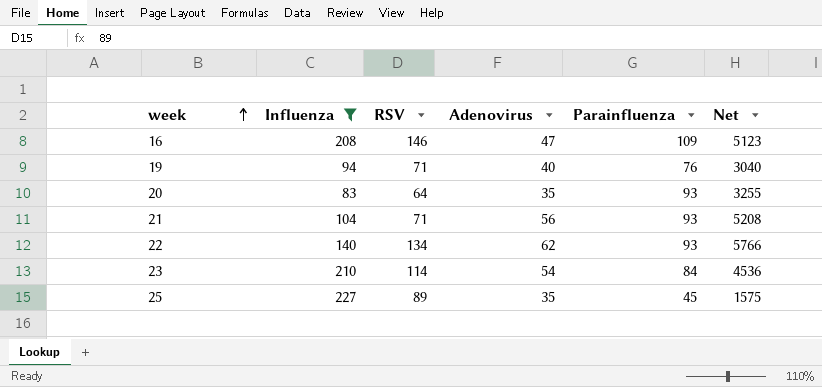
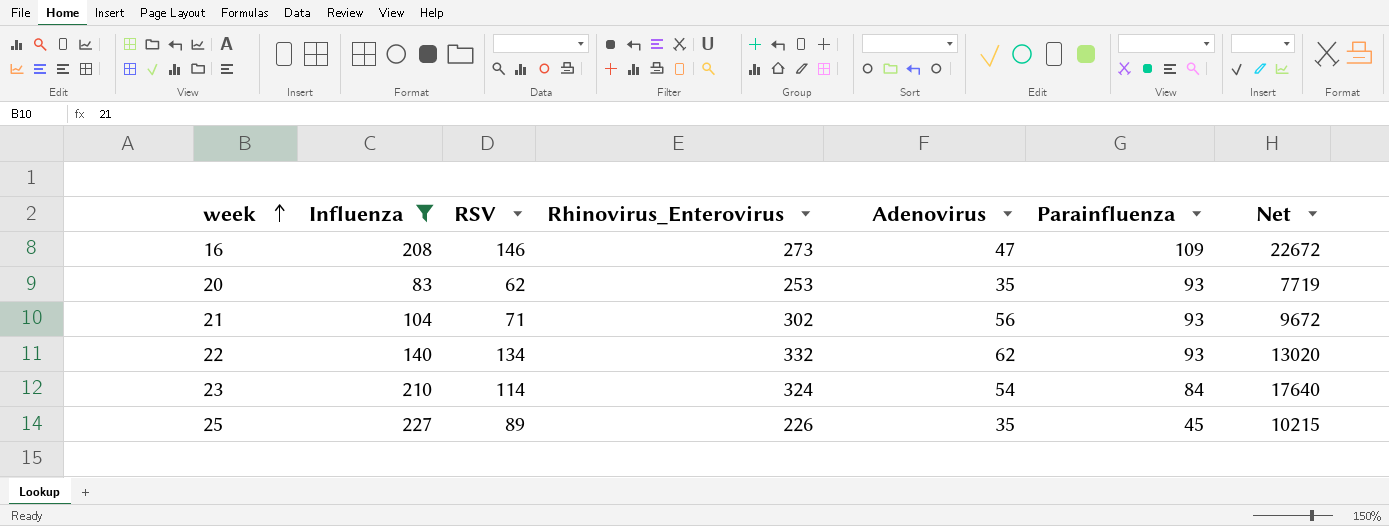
column Rhinovirus_Enterovirus | position: none -> 4
column Net | formula: [Adenovirus] * [Parainfluenza] -> [Influenza] * [Parainfluenza]
row 19: 94 | 71 | 40 | 76 | 3040 -> none
20 | RSV: 64 -> 62

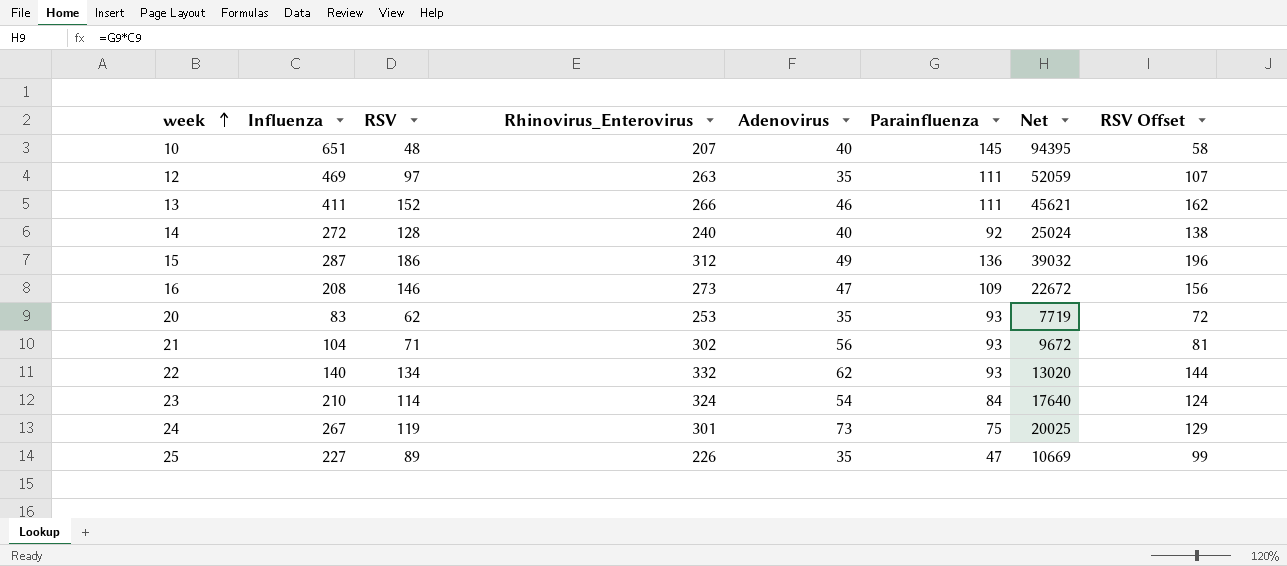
filter: Influenza <= 227 -> none
column RSV Offset | formula: none -> [RSV] + 10
25 | Parainfluenza: 45 -> 47
25 | Net: 10215 -> 10669

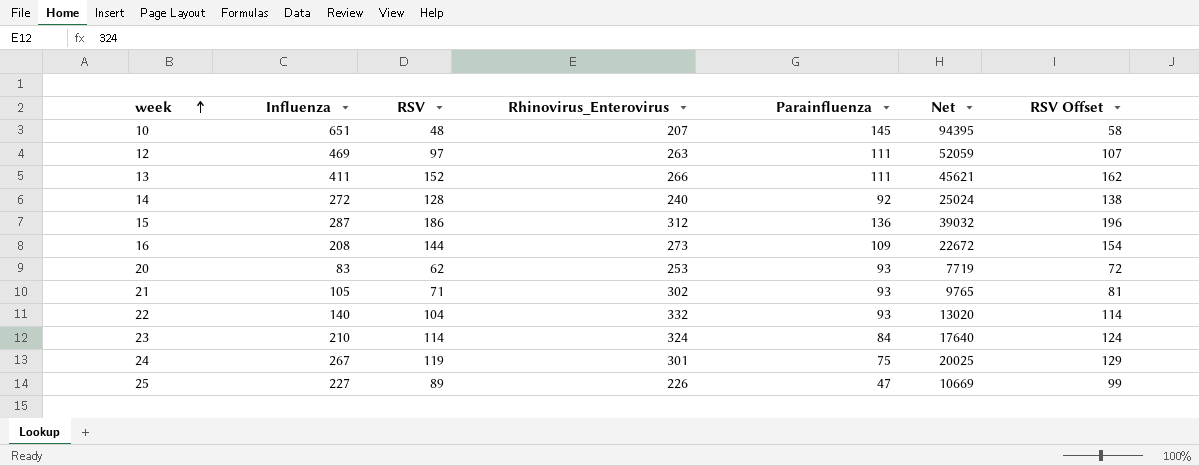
column Adenovirus | position: 5 -> none
16 | RSV: 146 -> 144
16 | RSV Offset: 156 -> 154
21 | Influenza: 104 -> 105
21 | Net: 9672 -> 9765
22 | RSV: 134 -> 104
22 | RSV Offset: 144 -> 114

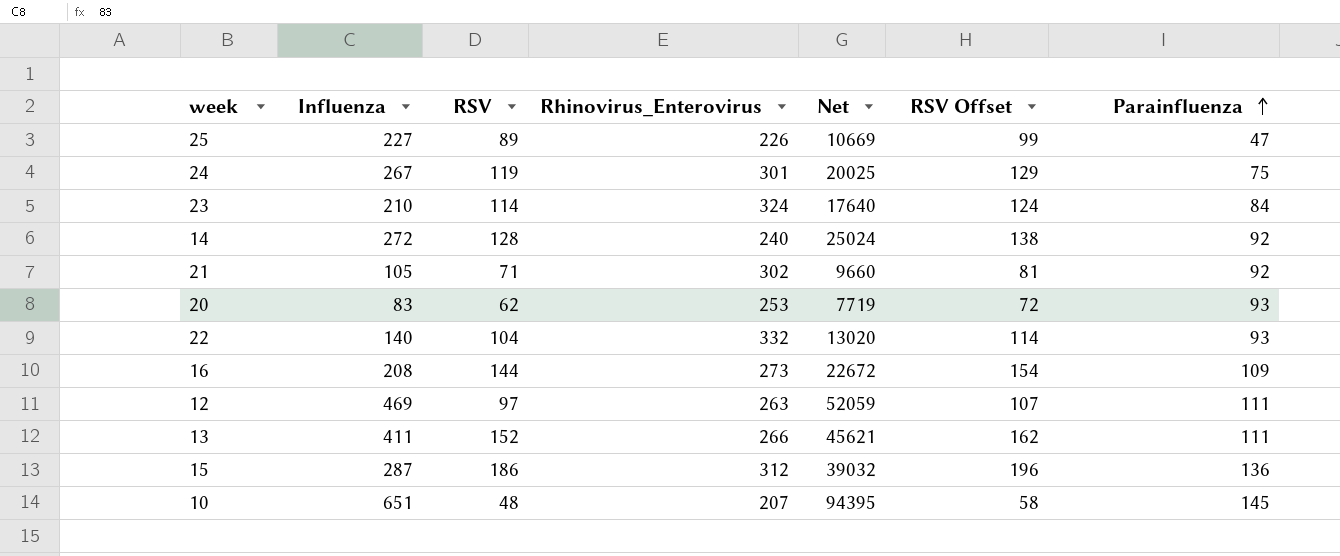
row order: week ascending -> Parainfluenza ascending
column Parainfluenza | position: 5 -> 7
21 | Net: 9765 -> 9660
21 | Parainfluenza: 93 -> 92

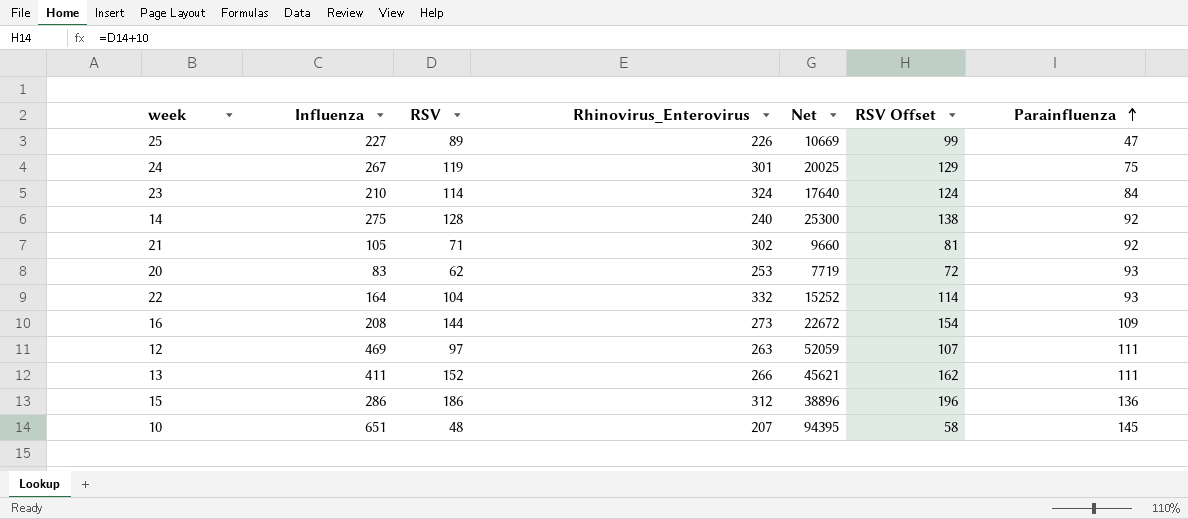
14 | Influenza: 272 -> 275
14 | Net: 25024 -> 25300
22 | Influenza: 140 -> 164
22 | Net: 13020 -> 15252
15 | Influenza: 287 -> 286
15 | Net: 39032 -> 38896

